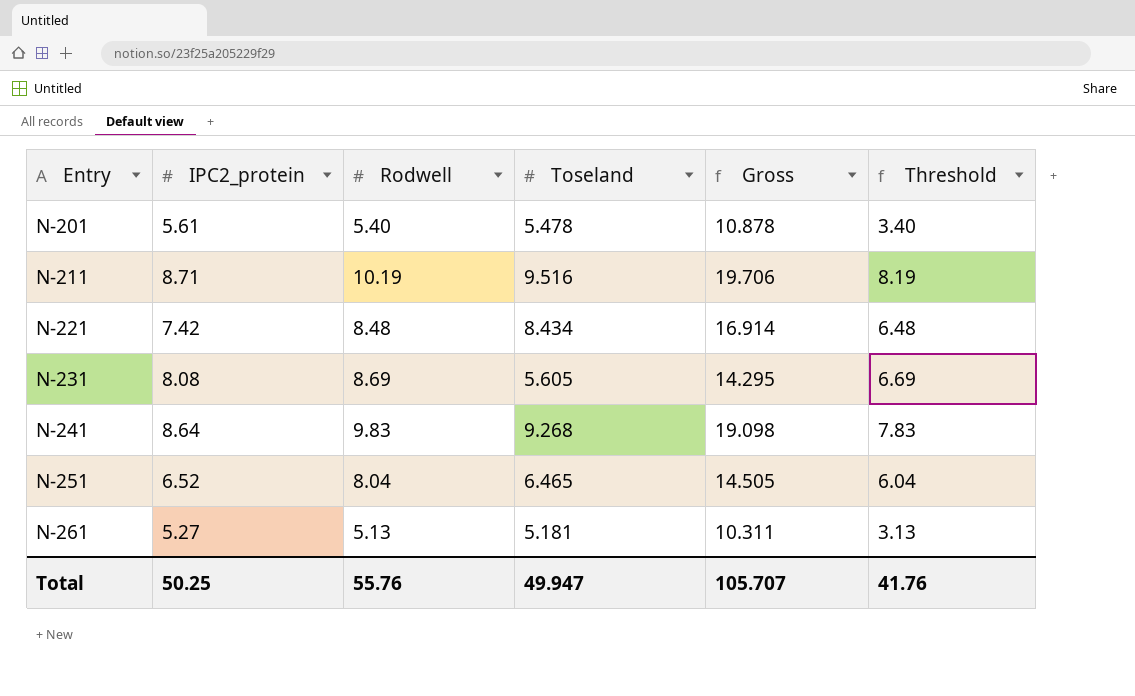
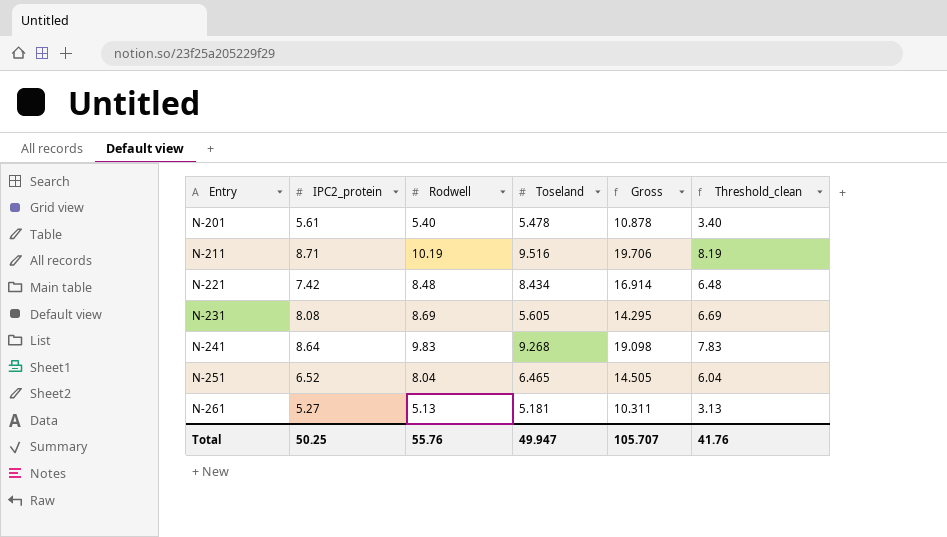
column name: Threshold -> Threshold_clean

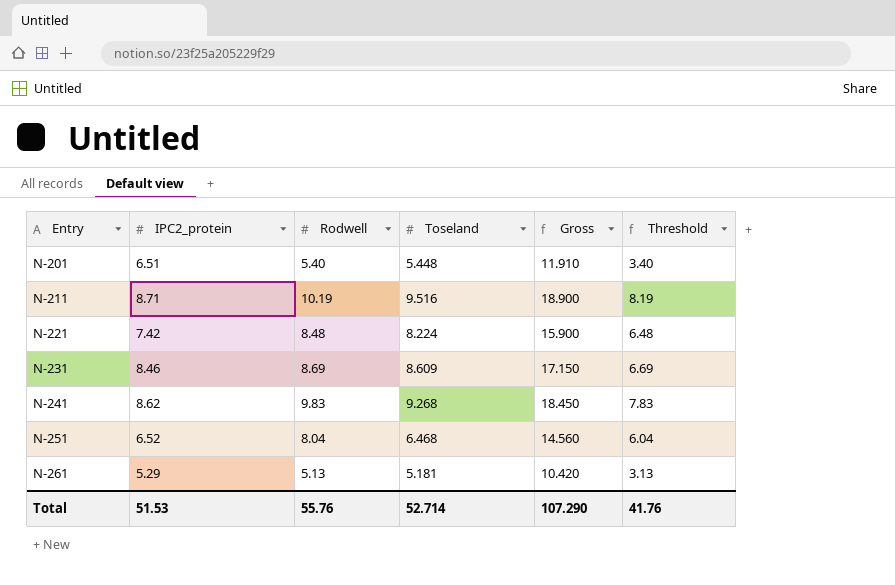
column Gross | formula: [Rodwell] + [Toseland] -> [IPC2_protein] + [Rodwell]
column name: Threshold_clean -> Threshold
N-201 | IPC2_protein: 5.61 -> 6.51
N-201 | Toseland: 5.478 -> 5.448
N-221 | Toseland: 8.434 -> 8.224
N-231 | IPC2_protein: 8.08 -> 8.46
N-231 | Toseland: 5.605 -> 8.609
N-241 | IPC2_protein: 8.64 -> 8.62
N-251 | Toseland: 6.465 -> 6.468
N-261 | IPC2_protein: 5.27 -> 5.29
Total | IPC2_protein: 50.25 -> 51.53
Total | Toseland: 49.947 -> 52.714
Total | Gross: 105.707 -> 107.290

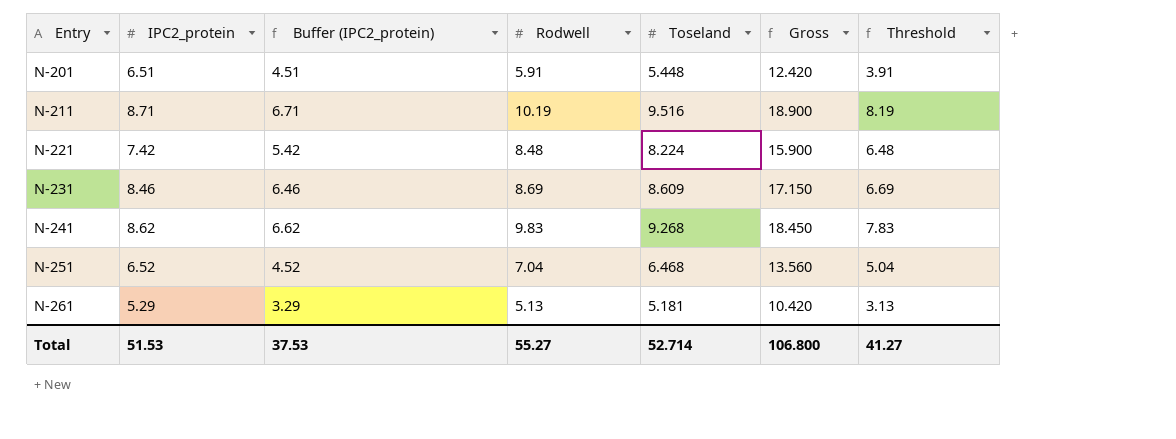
column Buffer (IPC2_protein) | formula: none -> [IPC2_protein] - 2
N-201 | Rodwell: 5.40 -> 5.91
N-201 | Gross: 11.910 -> 12.420
N-201 | Threshold: 3.40 -> 3.91
N-251 | Rodwell: 8.04 -> 7.04
N-251 | Gross: 14.560 -> 13.560
N-251 | Threshold: 6.04 -> 5.04
Total | Rodwell: 55.76 -> 55.27
Total | Gross: 107.290 -> 106.800
Total | Threshold: 41.76 -> 41.27

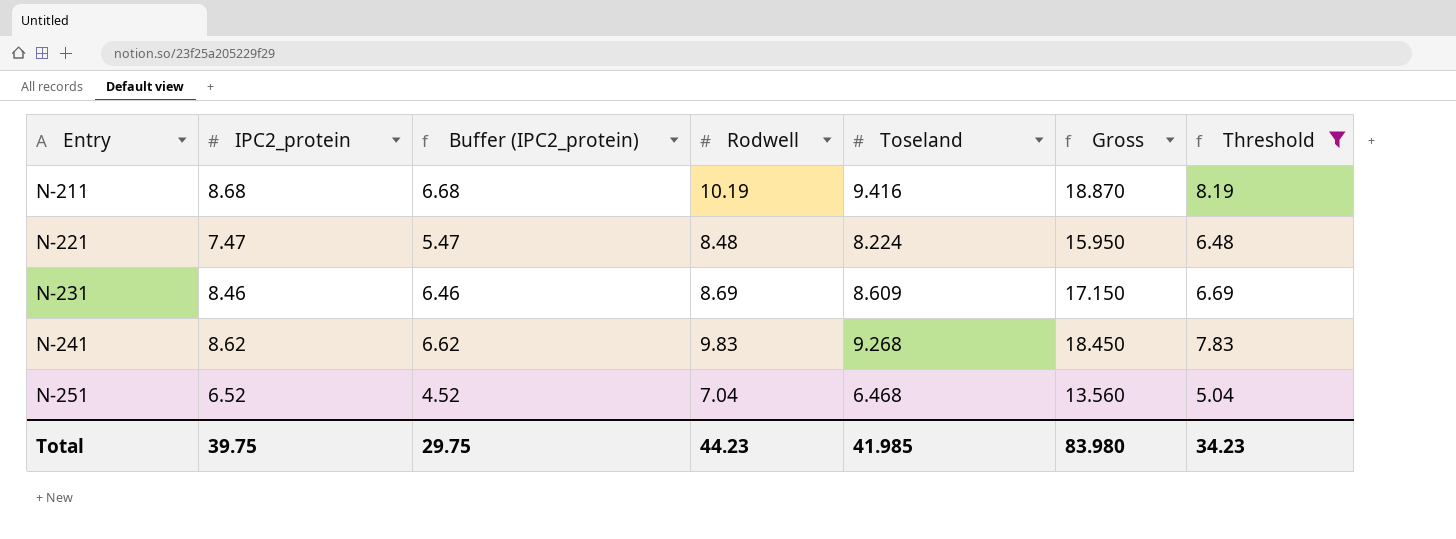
filter: none -> Threshold >= 5.04
N-211 | IPC2_protein: 8.71 -> 8.68
N-211 | Buffer (IPC2_protein): 6.71 -> 6.68
N-211 | Toseland: 9.516 -> 9.416
N-211 | Gross: 18.900 -> 18.870
N-221 | IPC2_protein: 7.42 -> 7.47
N-221 | Buffer (IPC2_protein): 5.42 -> 5.47
N-221 | Gross: 15.900 -> 15.950
Total | IPC2_protein: 51.53 -> 39.75
Total | Buffer (IPC2_protein): 37.53 -> 29.75
Total | Rodwell: 55.27 -> 44.23
Total | Toseland: 52.714 -> 41.985
Total | Gross: 106.800 -> 83.980
Total | Threshold: 41.27 -> 34.23

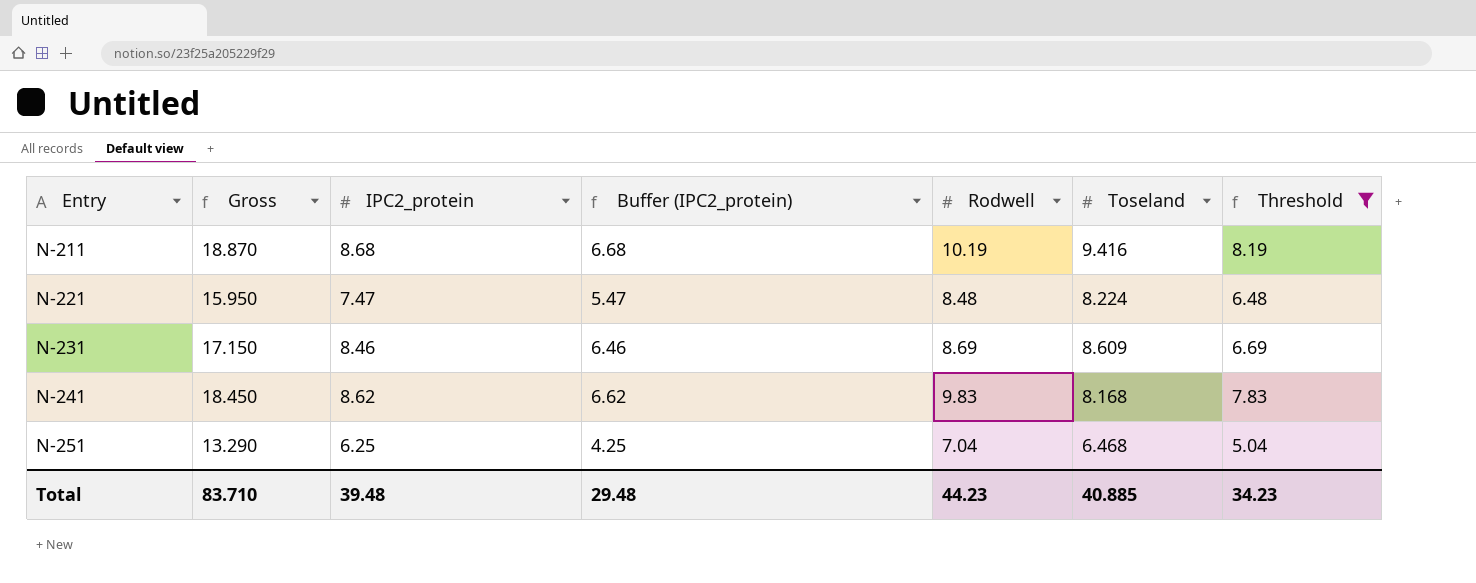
column Gross | position: 6 -> 2
N-241 | Toseland: 9.268 -> 8.168
N-251 | Gross: 13.560 -> 13.290
N-251 | IPC2_protein: 6.52 -> 6.25
N-251 | Buffer (IPC2_protein): 4.52 -> 4.25
Total | Gross: 83.980 -> 83.710
Total | IPC2_protein: 39.75 -> 39.48
Total | Buffer (IPC2_protein): 29.75 -> 29.48
Total | Toseland: 41.985 -> 40.885

